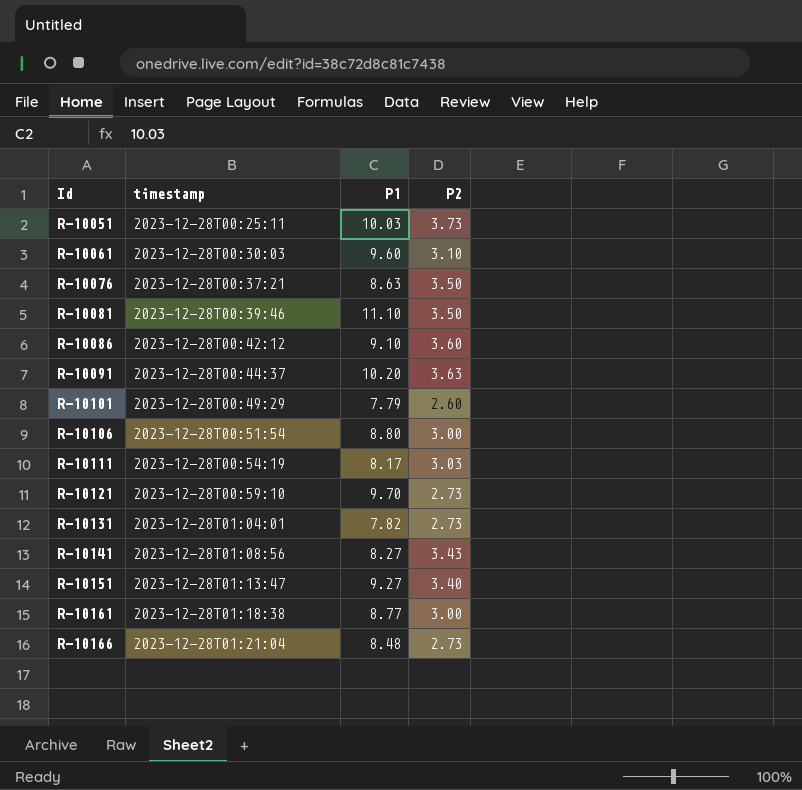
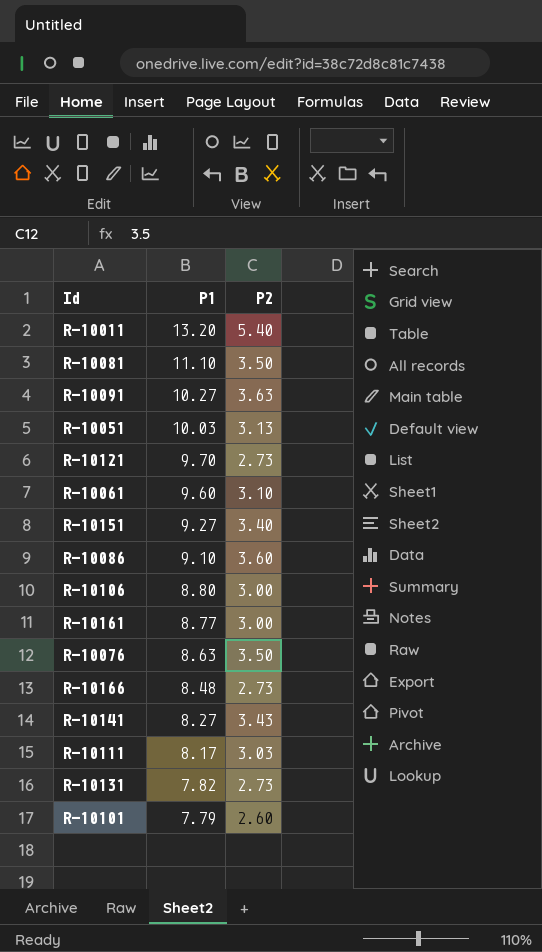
row order: Id ascending -> P1 descending
column timestamp | position: 2 -> none
row R-10011: none -> 13.20 | 5.40
R-10091 | P1: 10.20 -> 10.27
R-10051 | P2: 3.73 -> 3.13

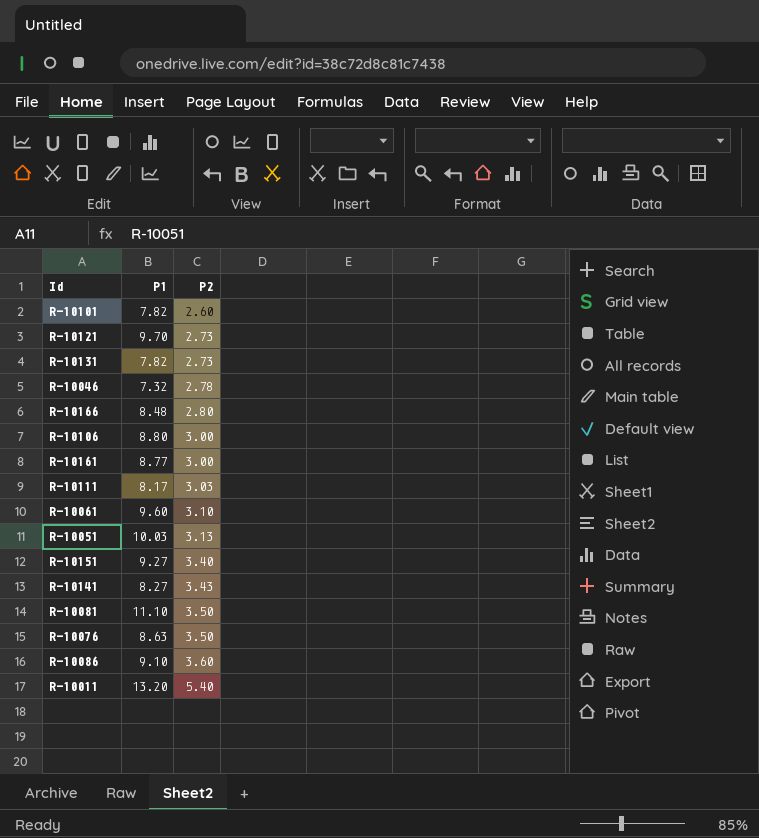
row order: P1 descending -> P2 ascending
row R-10091: 10.27 | 3.63 -> none
R-10101 | P1: 7.79 -> 7.82
row R-10046: none -> 7.32 | 2.78
R-10166 | P2: 2.73 -> 2.80

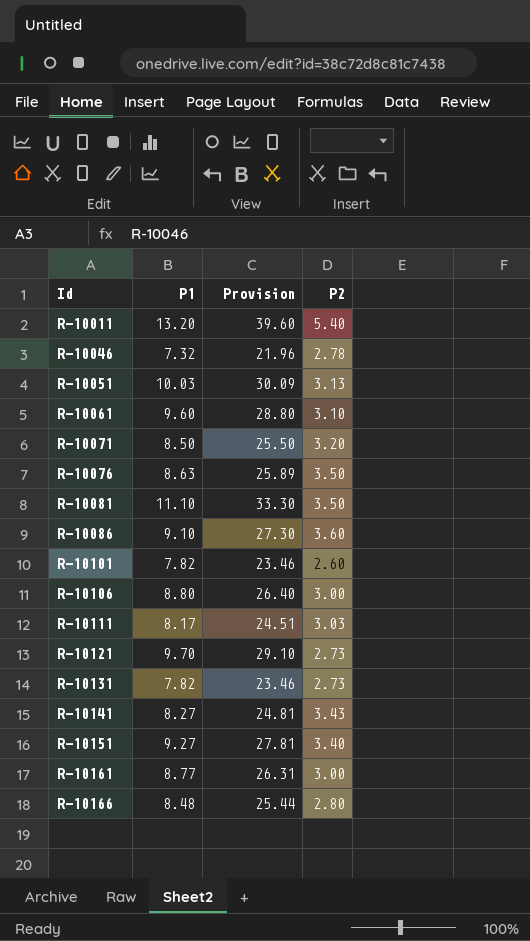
row order: P2 ascending -> Id ascending
column Provision | formula: none -> [P1] * 3
row R-10071: none -> 8.50 | 25.50 | 3.20

